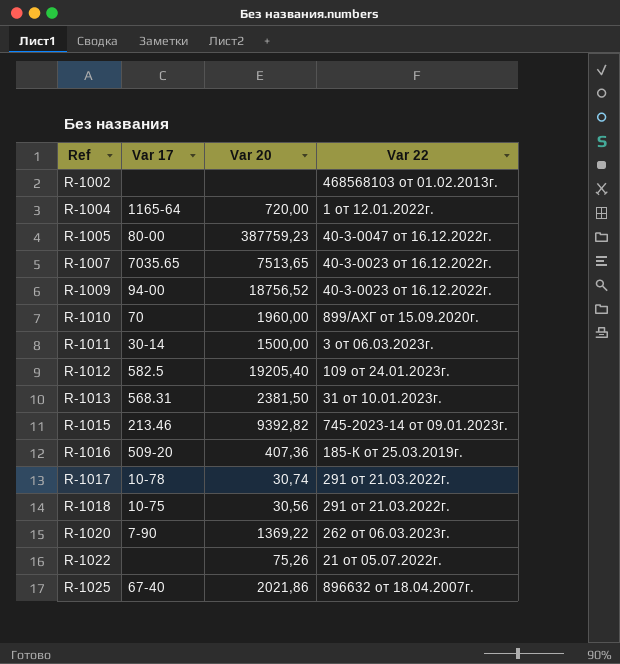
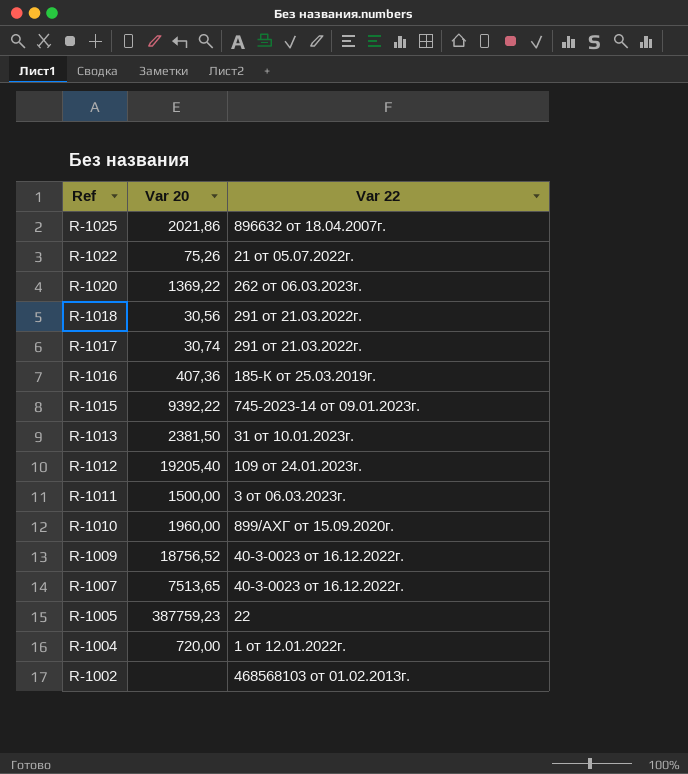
row order: Ref ascending -> Ref descending
column Var 17 | position: 2 -> none
R-1015 | Var 20: 9392,82 -> 9392,22
R-1005 | Var 22: 40-3-0047 от 16.12.2022г. -> 22

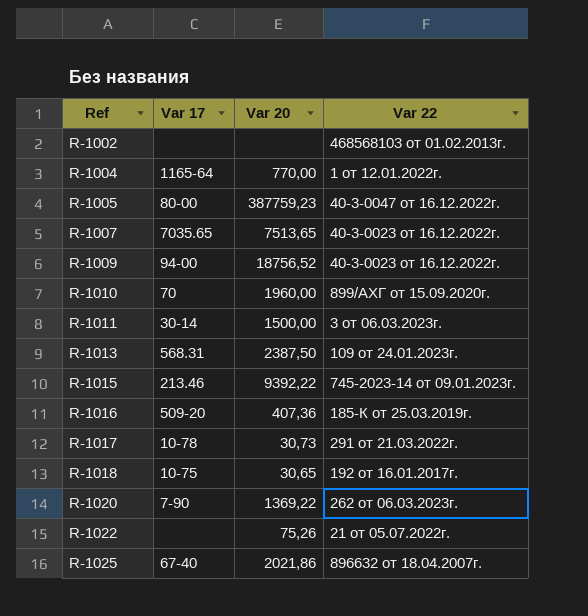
row order: Ref descending -> Ref ascending
column Var 17 | position: none -> 2
row R-1012: 19205,40 | 109 от 24.01.2023г. -> none
R-1004 | Var 20: 720,00 -> 770,00
R-1005 | Var 22: 22 -> 40-3-0047 от 16.12.2022г.
R-1013 | Var 20: 2381,50 -> 2387,50
R-1013 | Var 22: 31 от 10.01.2023г. -> 109 от 24.01.2023г.
R-1017 | Var 20: 30,74 -> 30,73
R-1018 | Var 20: 30,56 -> 30,65
R-1018 | Var 22: 291 от 21.03.2022г. -> 192 от 16.01.2017г.

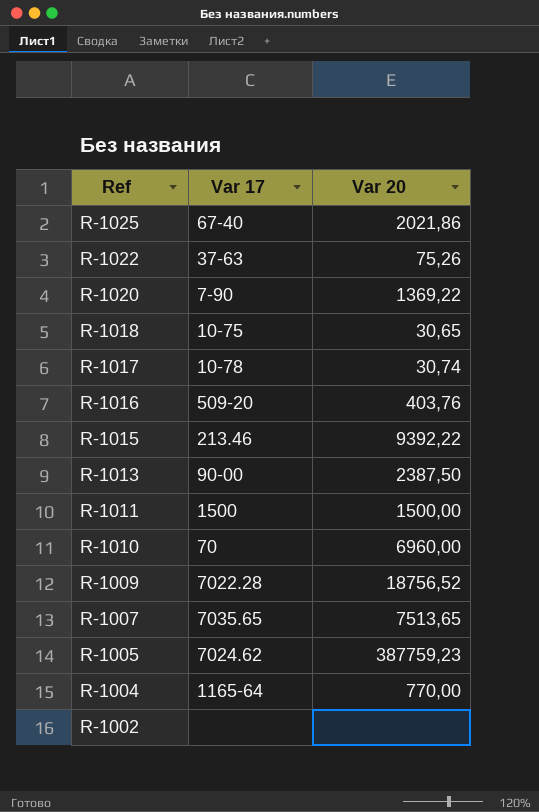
row order: Ref ascending -> Ref descending
column Var 22 | position: 4 -> none
R-1022 | Var 17: none -> 37-63
R-1017 | Var 20: 30,73 -> 30,74
R-1016 | Var 20: 407,36 -> 403,76
R-1013 | Var 17: 568.31 -> 90-00
R-1011 | Var 17: 30-14 -> 1500
R-1010 | Var 20: 1960,00 -> 6960,00
R-1009 | Var 17: 94-00 -> 7022.28
R-1005 | Var 17: 80-00 -> 7024.62

